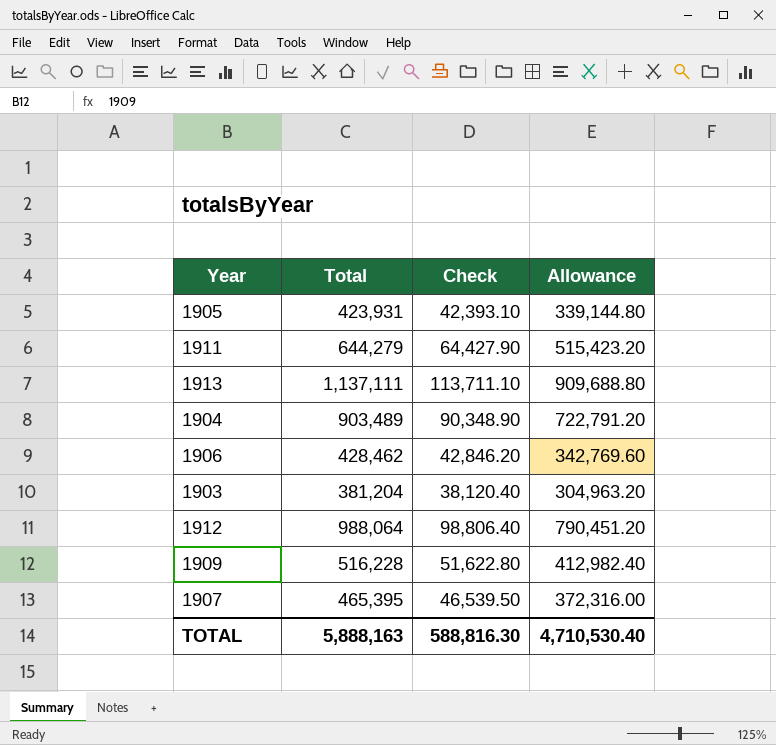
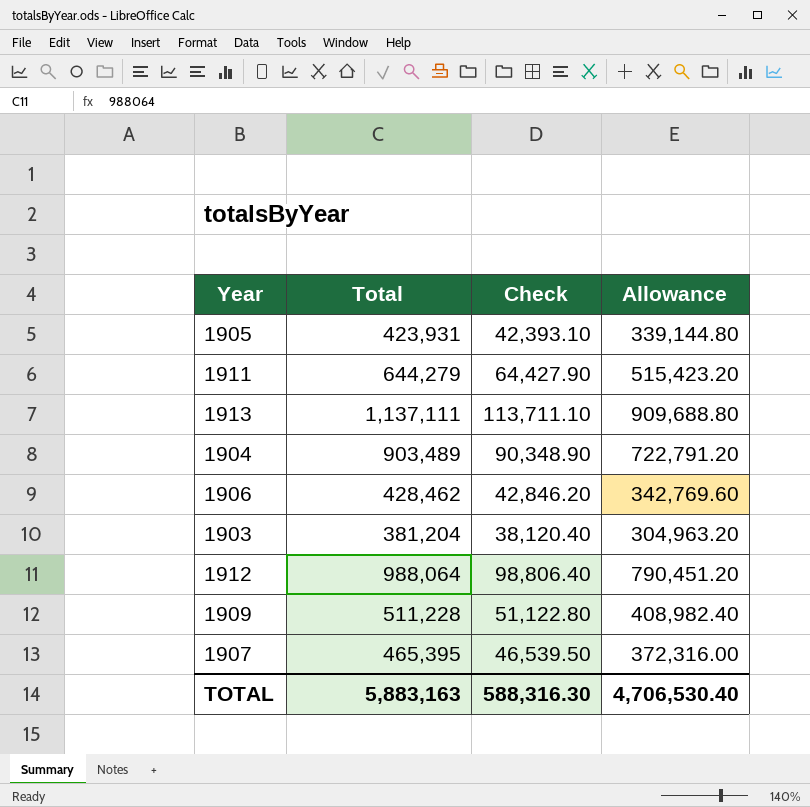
1909 | Total: 516,228 -> 511,228
1909 | Check: 51,622.80 -> 51,122.80
1909 | Allowance: 412,982.40 -> 408,982.40
TOTAL | Total: 5,888,163 -> 5,883,163
TOTAL | Check: 588,816.30 -> 588,316.30
TOTAL | Allowance: 4,710,530.40 -> 4,706,530.40

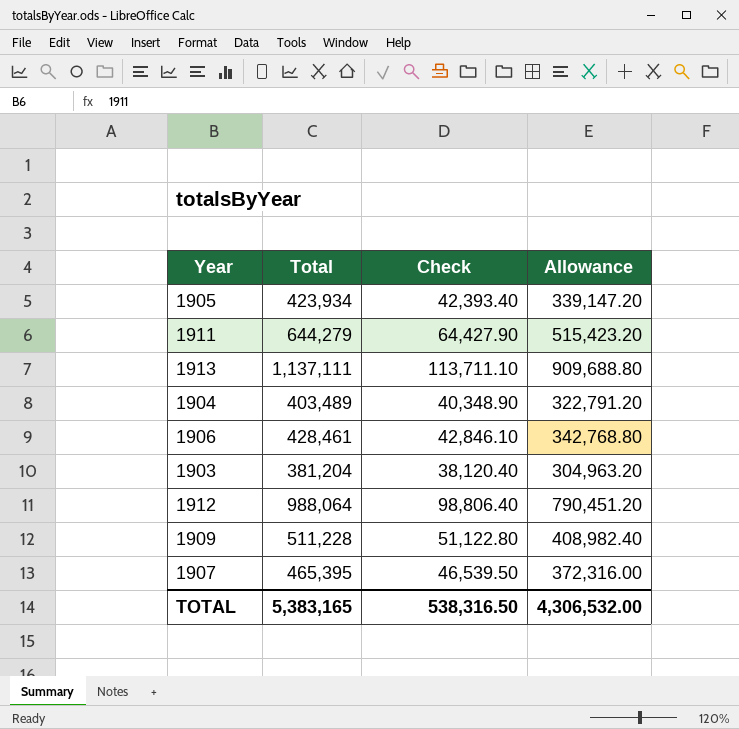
1905 | Total: 423,931 -> 423,934
1905 | Check: 42,393.10 -> 42,393.40
1905 | Allowance: 339,144.80 -> 339,147.20
1904 | Total: 903,489 -> 403,489
1904 | Check: 90,348.90 -> 40,348.90
1904 | Allowance: 722,791.20 -> 322,791.20
1906 | Total: 428,462 -> 428,461
1906 | Check: 42,846.20 -> 42,846.10
1906 | Allowance: 342,769.60 -> 342,768.80
TOTAL | Total: 5,883,163 -> 5,383,165
TOTAL | Check: 588,316.30 -> 538,316.50
TOTAL | Allowance: 4,706,530.40 -> 4,306,532.00

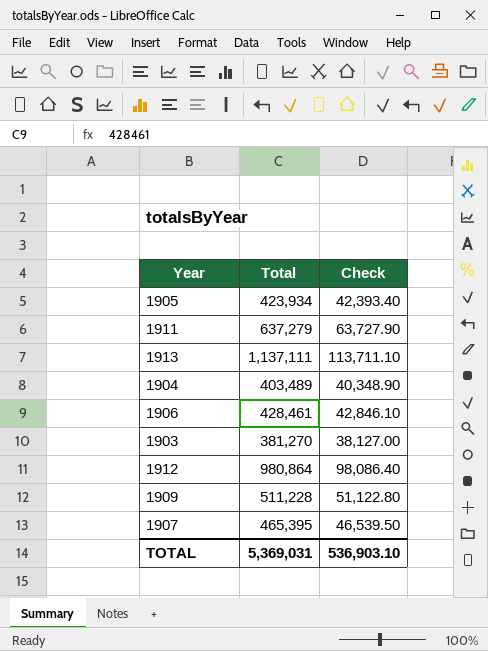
column Allowance | formula: [Total] * 0.8 -> none
1911 | Total: 644,279 -> 637,279
1911 | Check: 64,427.90 -> 63,727.90
1903 | Total: 381,204 -> 381,270
1903 | Check: 38,120.40 -> 38,127.00
1912 | Total: 988,064 -> 980,864
1912 | Check: 98,806.40 -> 98,086.40
TOTAL | Total: 5,383,165 -> 5,369,031
TOTAL | Check: 538,316.50 -> 536,903.10

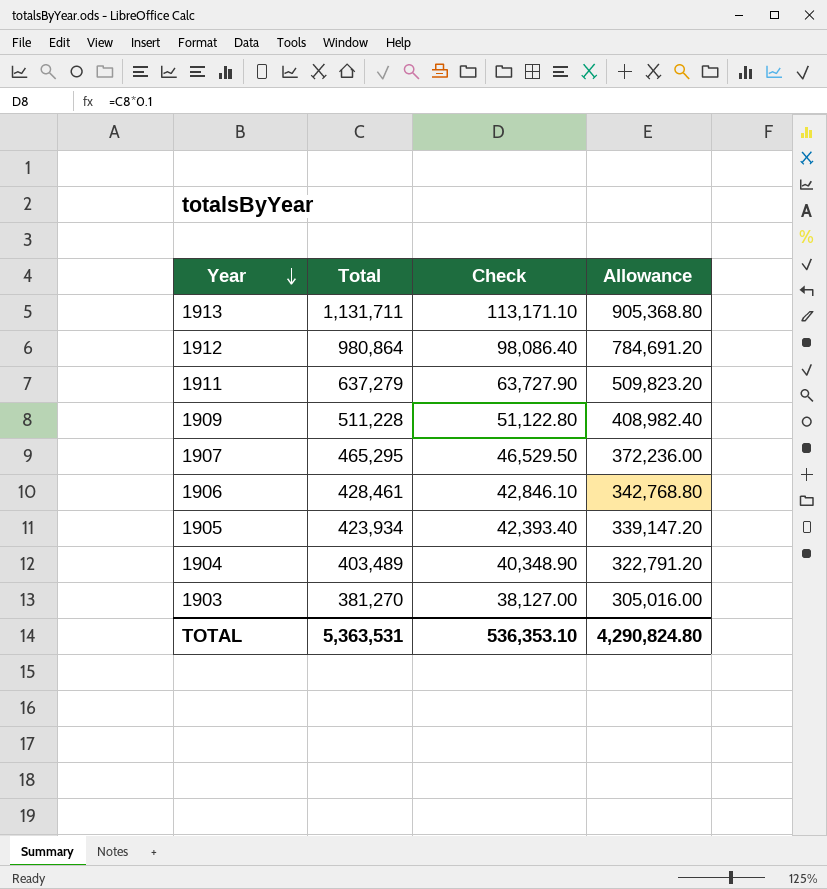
row order: none -> Year descending
column Allowance | formula: none -> [Total] * 0.8
1913 | Total: 1,137,111 -> 1,131,711
1913 | Check: 113,711.10 -> 113,171.10
1907 | Total: 465,395 -> 465,295
1907 | Check: 46,539.50 -> 46,529.50
TOTAL | Total: 5,369,031 -> 5,363,531
TOTAL | Check: 536,903.10 -> 536,353.10

